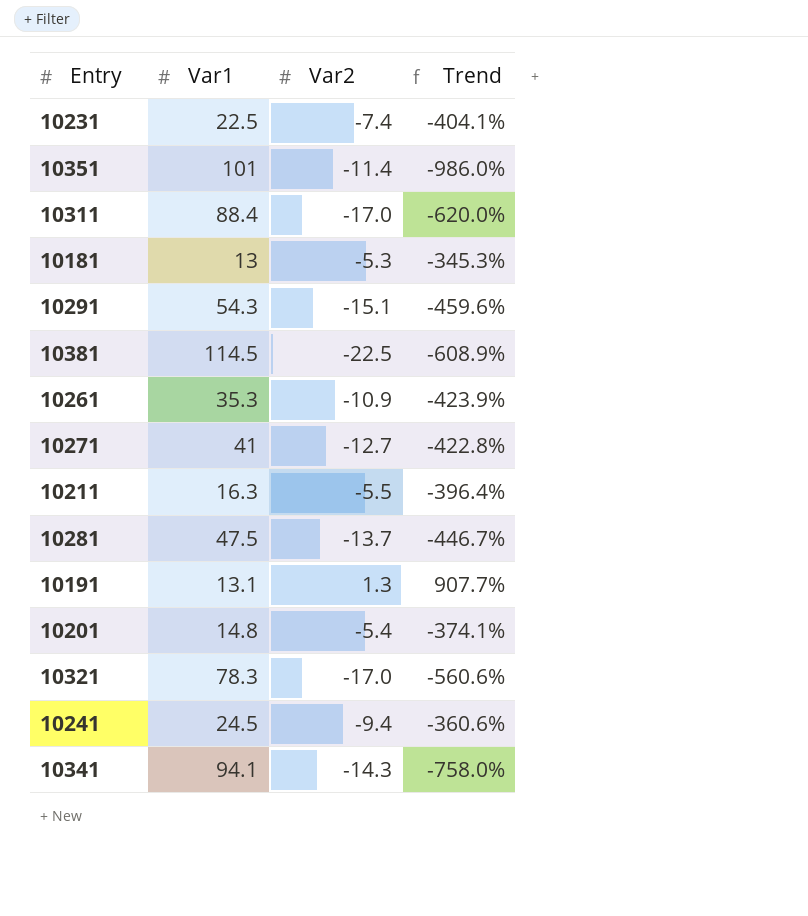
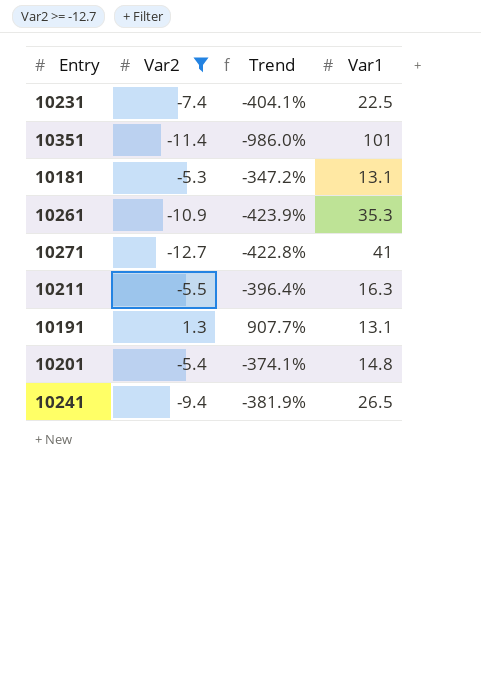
filter: none -> Var2 >= -12.7
column Var1 | position: 2 -> 4
10181 | Trend: -345.3% -> -347.2%
10181 | Var1: 13 -> 13.1
10241 | Trend: -360.6% -> -381.9%
10241 | Var1: 24.5 -> 26.5

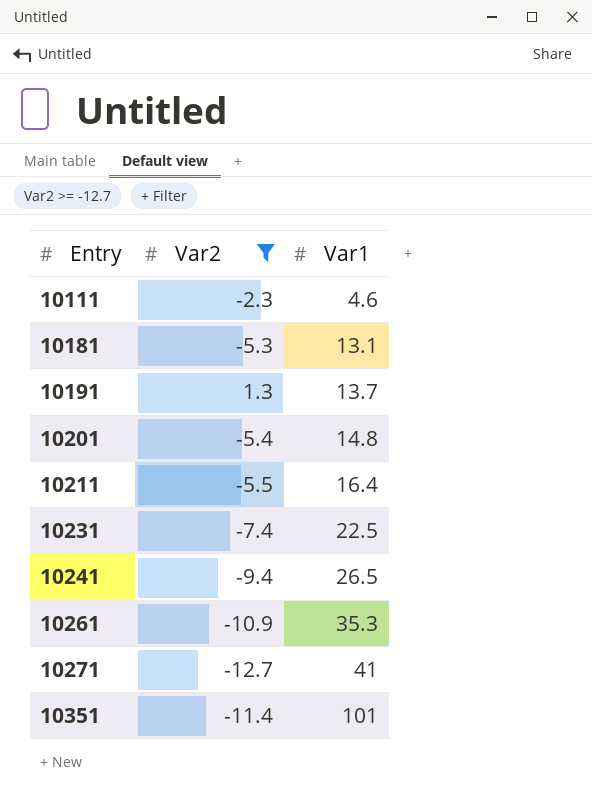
row order: none -> Entry ascending
column Trend | formula: ([Var1] - [Var2]) / [Var2] -> none
row 10111: none -> -2.3 | 4.6
10191 | Var1: 13.1 -> 13.7
10211 | Var1: 16.3 -> 16.4

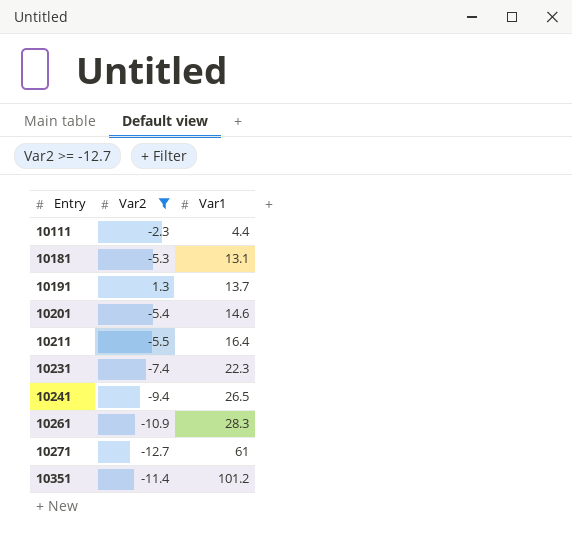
10111 | Var1: 4.6 -> 4.4
10201 | Var1: 14.8 -> 14.6
10231 | Var1: 22.5 -> 22.3
10261 | Var1: 35.3 -> 28.3
10271 | Var1: 41 -> 61
10351 | Var1: 101 -> 101.2

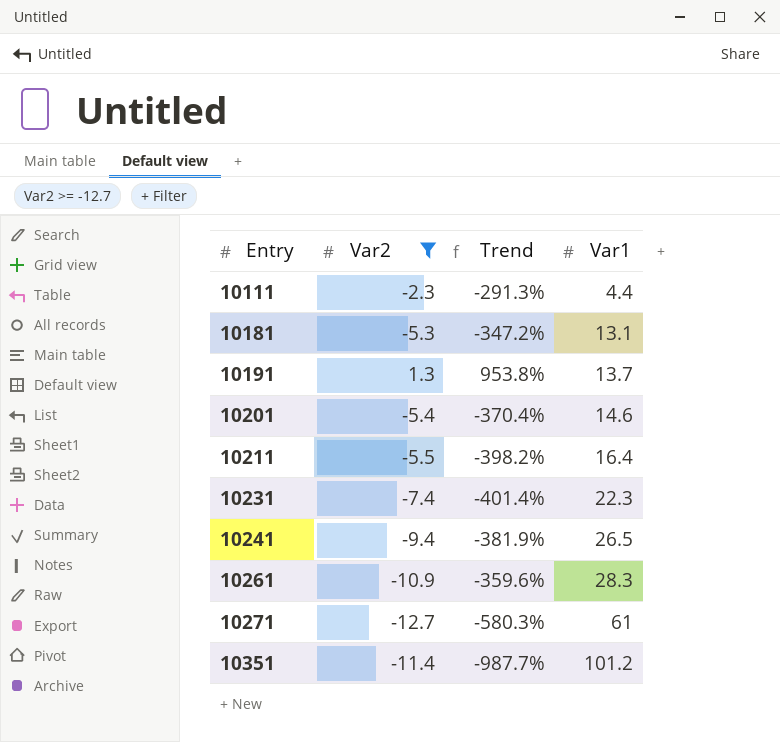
column Trend | formula: none -> ([Var1] - [Var2]) / [Var2]

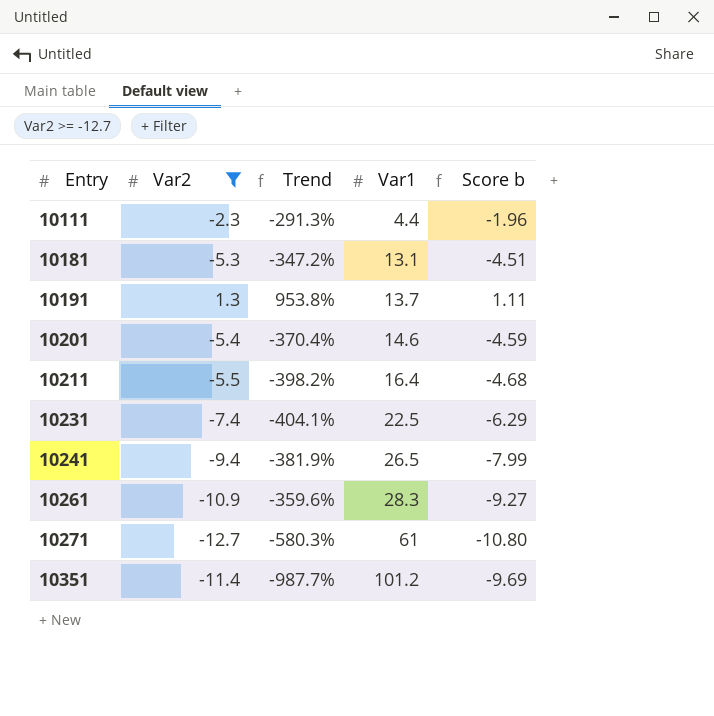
column Score b | formula: none -> [Var2] * 0.85
10231 | Trend: -401.4% -> -404.1%
10231 | Var1: 22.3 -> 22.5

